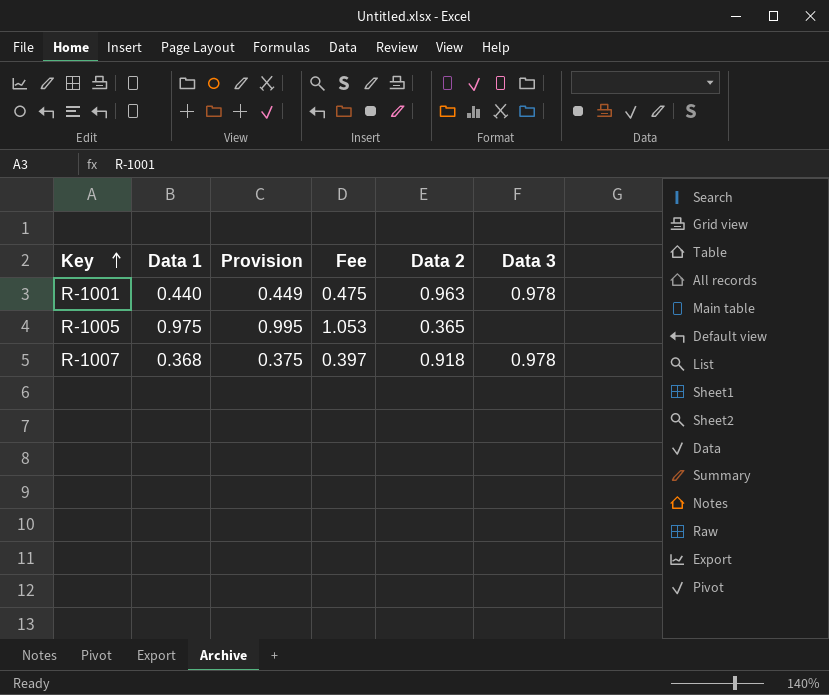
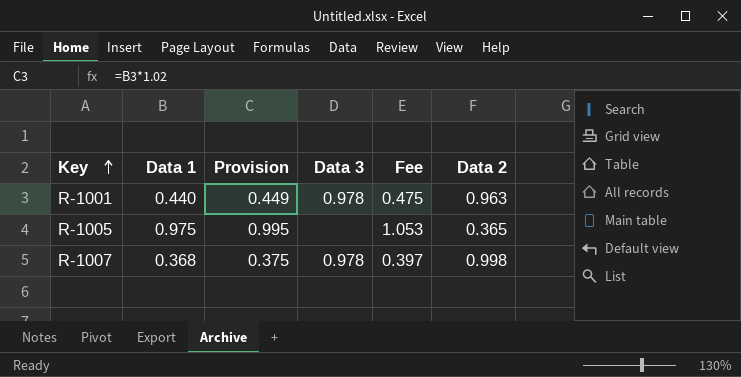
column Data 3 | position: 6 -> 4
R-1007 | Data 2: 0.918 -> 0.998

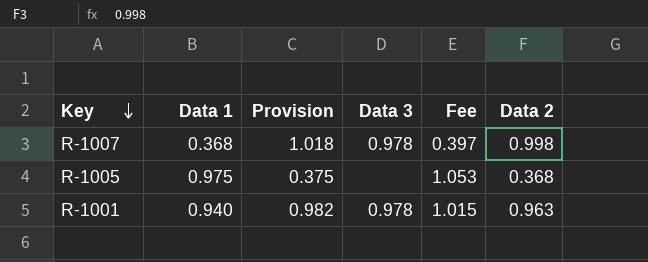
row order: Key ascending -> Key descending
column Provision | formula: [Data 1] * 1.02 -> [Data 2] * 1.02
R-1005 | Data 2: 0.365 -> 0.368
R-1001 | Data 1: 0.440 -> 0.940
R-1001 | Fee: 0.475 -> 1.015

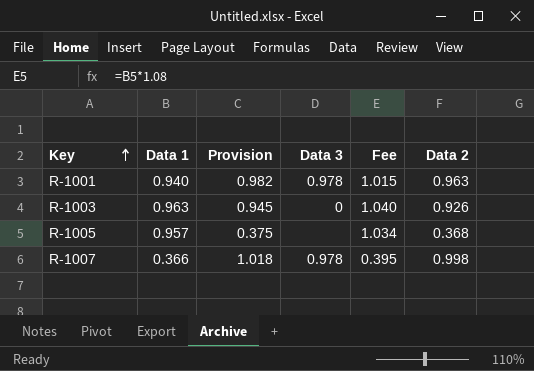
row order: Key descending -> Key ascending
row R-1003: none -> 0.963 | 0.945 | 0 | 1.040 | 0.926
R-1005 | Data 1: 0.975 -> 0.957
R-1005 | Fee: 1.053 -> 1.034
R-1007 | Data 1: 0.368 -> 0.366
R-1007 | Fee: 0.397 -> 0.395

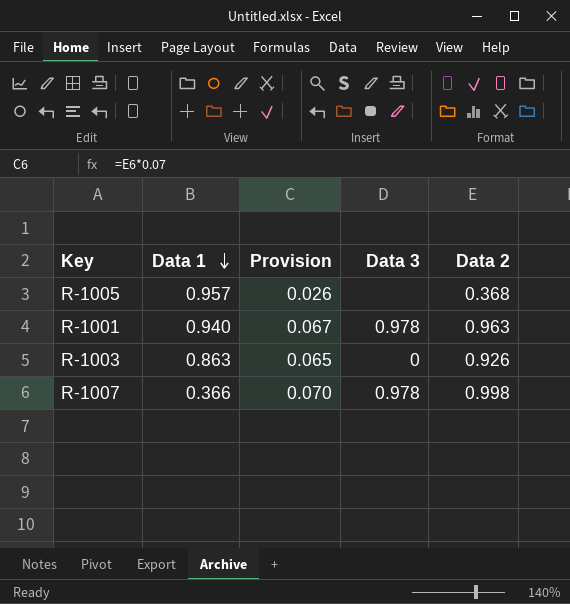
row order: Key ascending -> Data 1 descending
column Fee | formula: [Data 1] * 1.08 -> none
column Provision | formula: [Data 2] * 1.02 -> [Data 2] * 0.07
R-1003 | Data 1: 0.963 -> 0.863

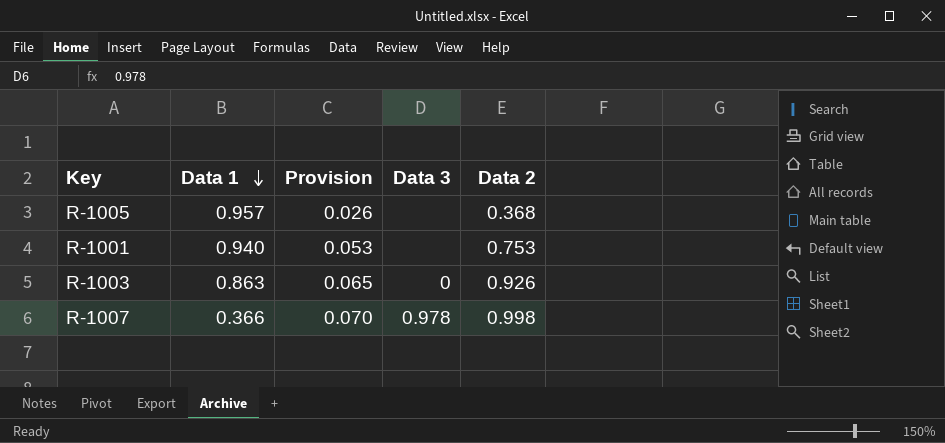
R-1001 | Provision: 0.067 -> 0.053
R-1001 | Data 3: 0.978 -> none
R-1001 | Data 2: 0.963 -> 0.753

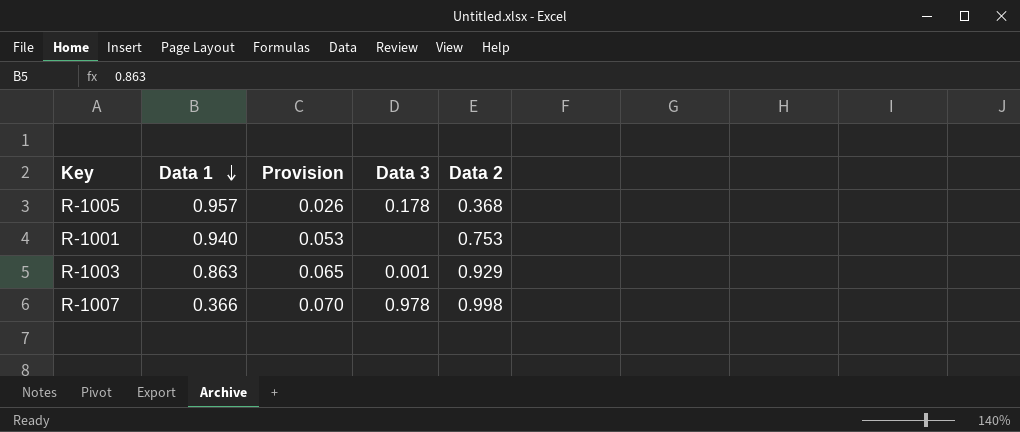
R-1005 | Data 3: none -> 0.178
R-1003 | Data 3: 0 -> 0.001
R-1003 | Data 2: 0.926 -> 0.929

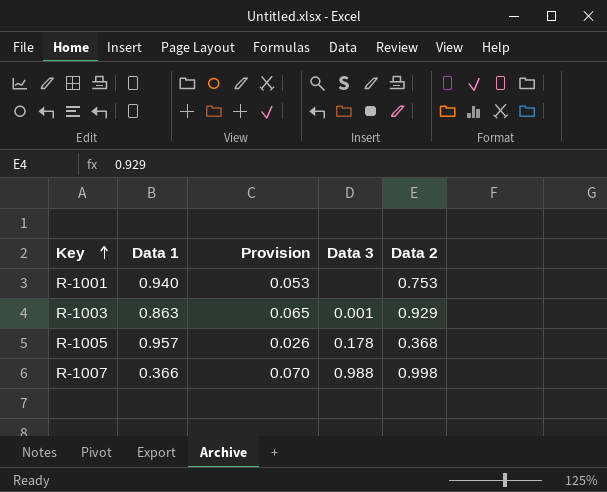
row order: Data 1 descending -> Key ascending
R-1007 | Data 3: 0.978 -> 0.988

